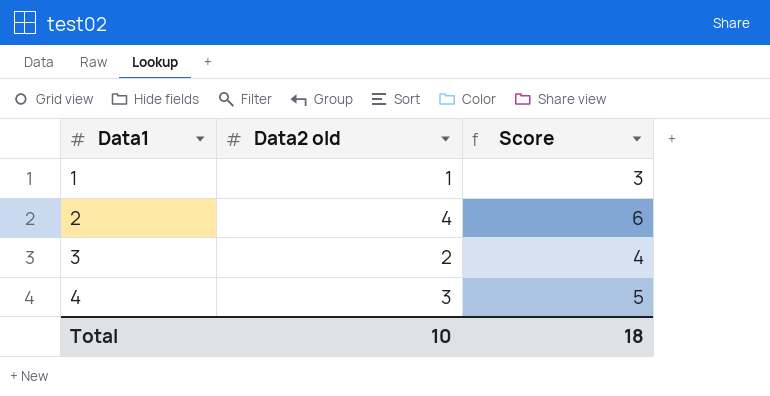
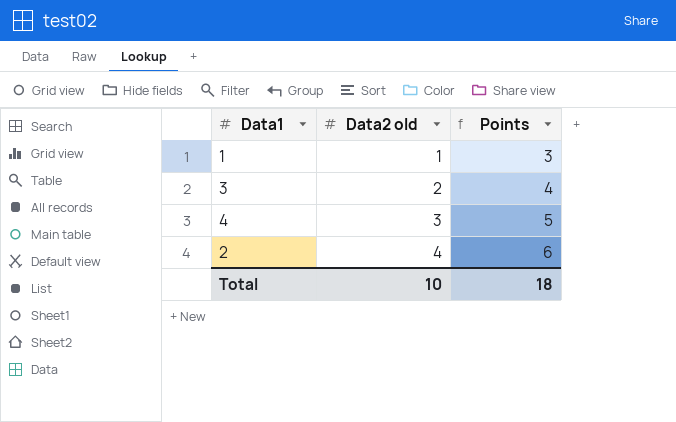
row order: Data1 ascending -> Data2 old ascending
column name: Score -> Points

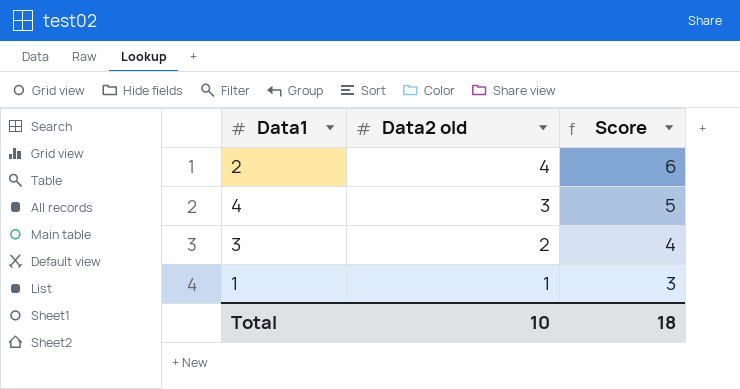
row order: Data2 old ascending -> Data2 old descending
column name: Points -> Score

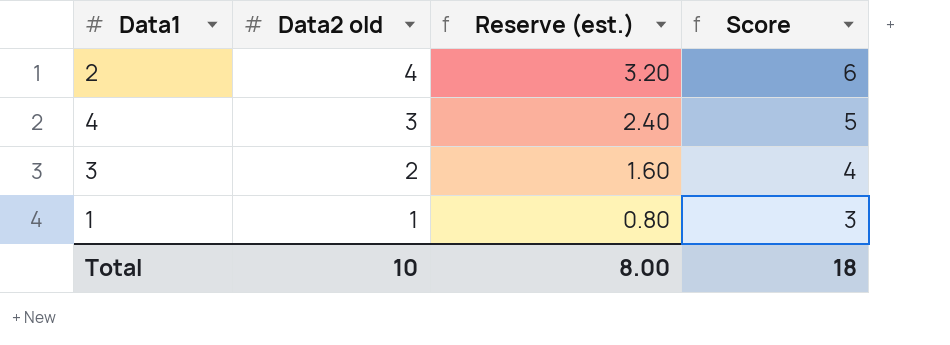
column Reserve (est.) | formula: none -> [Data2 old] * 0.8

